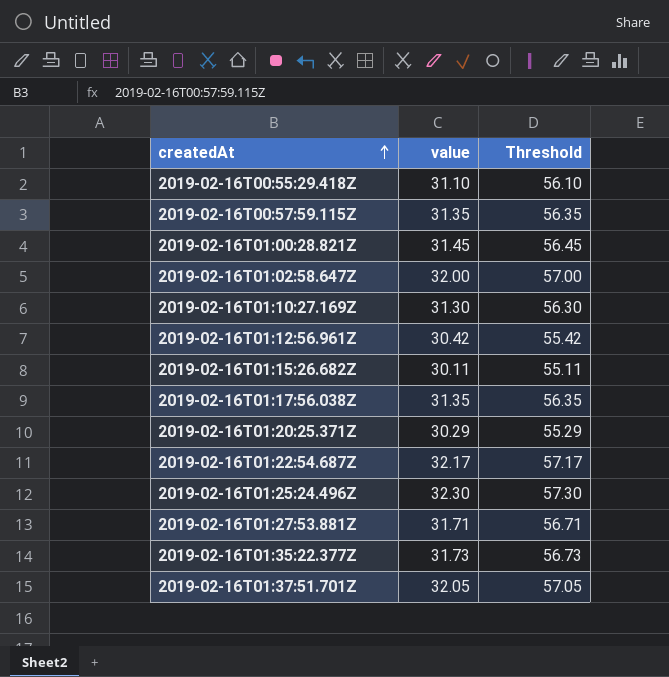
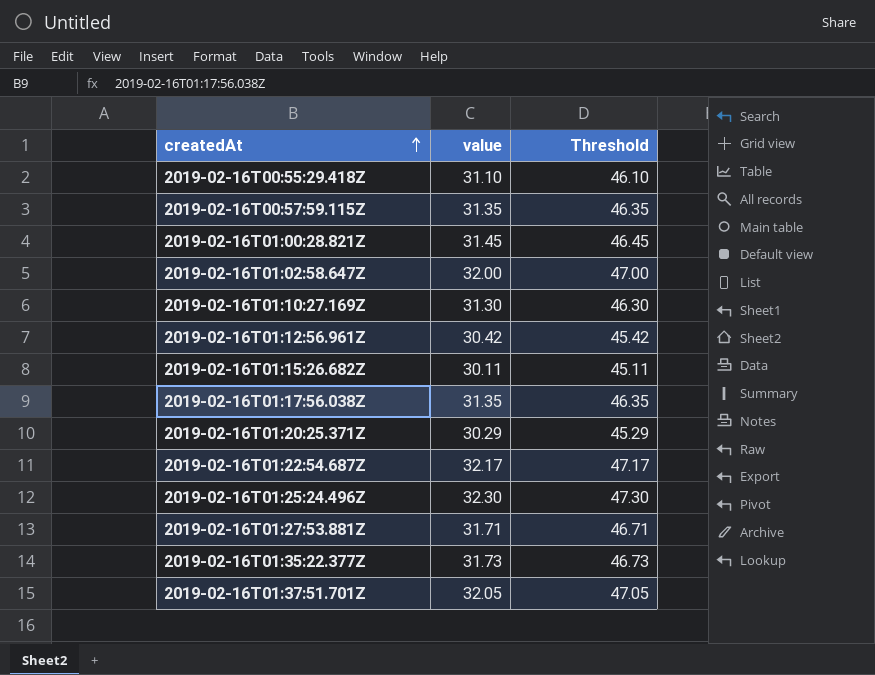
column Threshold | formula: [value] + 25 -> [value] + 15

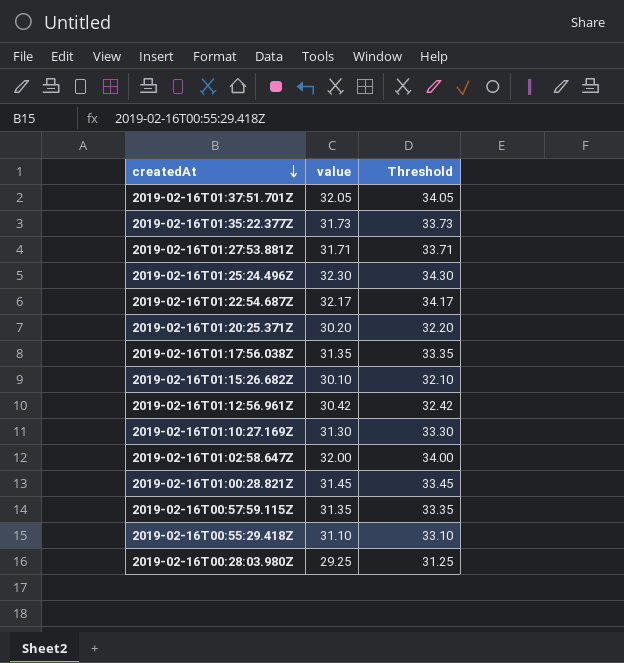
row order: createdAt ascending -> createdAt descending
column Threshold | formula: [value] + 15 -> [value] + 2
2019-02-16T01:20:25.371Z | value: 30.29 -> 30.20
2019-02-16T01:15:26.682Z | value: 30.11 -> 30.10
row 2019-02-16T00:28:03.980Z: none -> 29.25 | 31.25

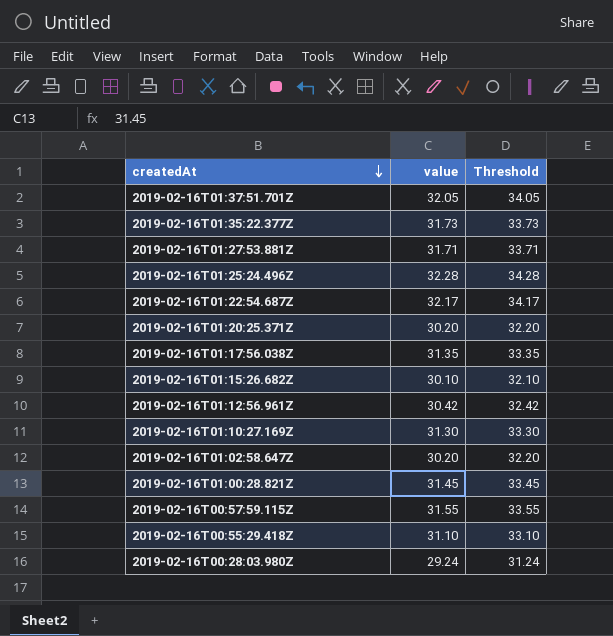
2019-02-16T01:25:24.496Z | value: 32.30 -> 32.28
2019-02-16T01:25:24.496Z | Threshold: 34.30 -> 34.28
2019-02-16T01:02:58.647Z | value: 32.00 -> 30.20
2019-02-16T01:02:58.647Z | Threshold: 34.00 -> 32.20
2019-02-16T00:57:59.115Z | value: 31.35 -> 31.55
2019-02-16T00:57:59.115Z | Threshold: 33.35 -> 33.55
2019-02-16T00:28:03.980Z | value: 29.25 -> 29.24
2019-02-16T00:28:03.980Z | Threshold: 31.25 -> 31.24

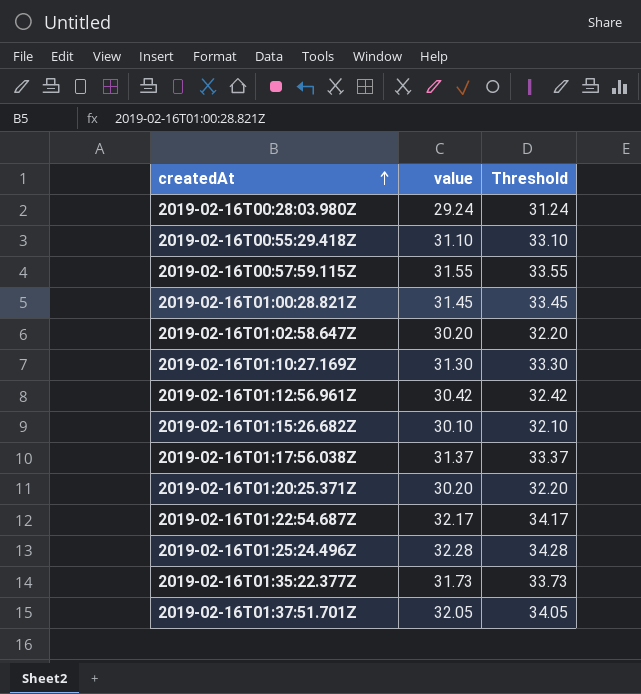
row order: createdAt descending -> createdAt ascending
row 2019-02-16T01:27:53.881Z: 31.71 | 33.71 -> none
2019-02-16T01:17:56.038Z | value: 31.35 -> 31.37
2019-02-16T01:17:56.038Z | Threshold: 33.35 -> 33.37

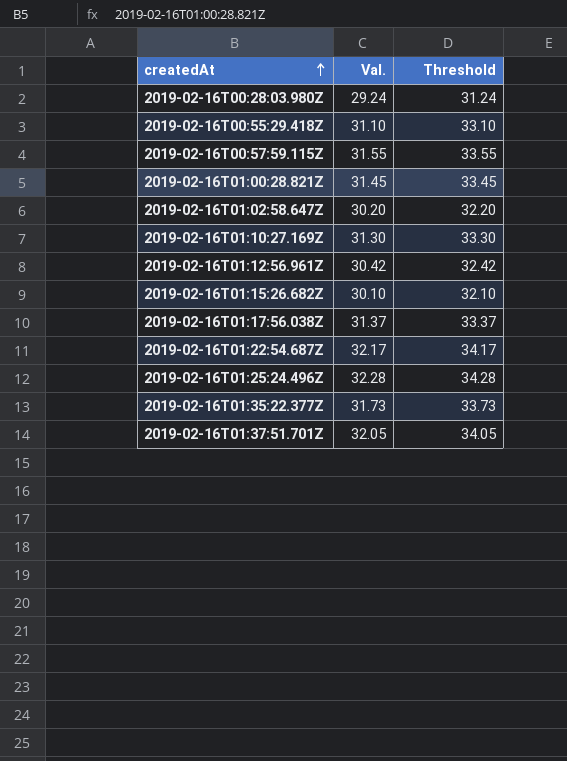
column name: value -> Val.
row 2019-02-16T01:20:25.371Z: 30.20 | 32.20 -> none

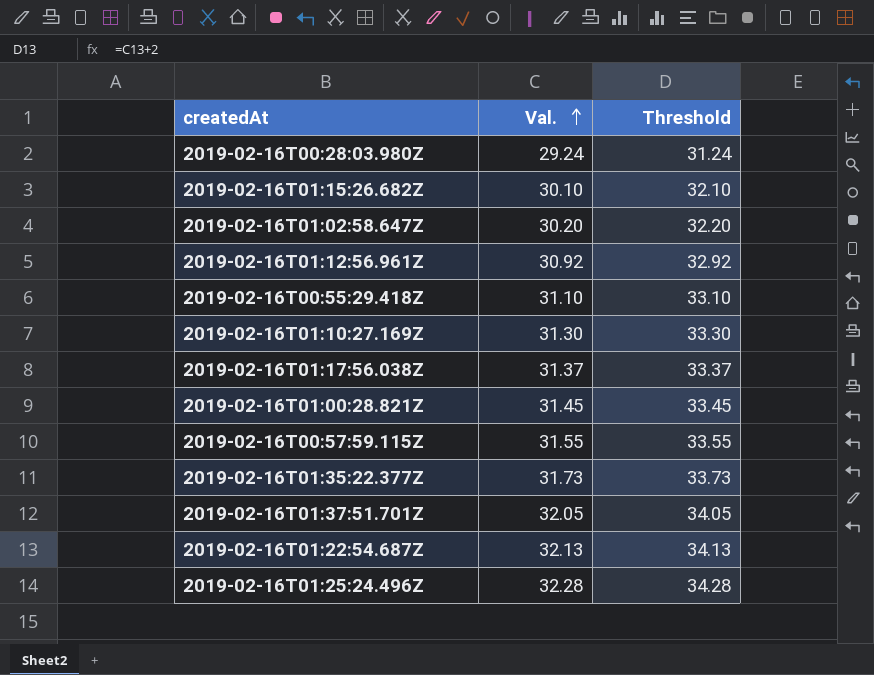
row order: createdAt ascending -> Val. ascending
2019-02-16T01:12:56.961Z | Val.: 30.42 -> 30.92
2019-02-16T01:12:56.961Z | Threshold: 32.42 -> 32.92
2019-02-16T01:22:54.687Z | Val.: 32.17 -> 32.13
2019-02-16T01:22:54.687Z | Threshold: 34.17 -> 34.13

